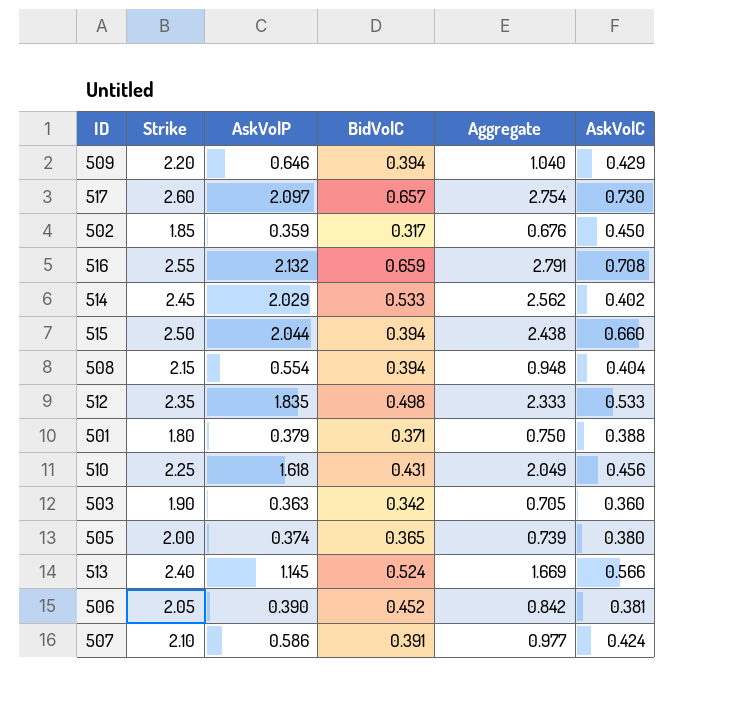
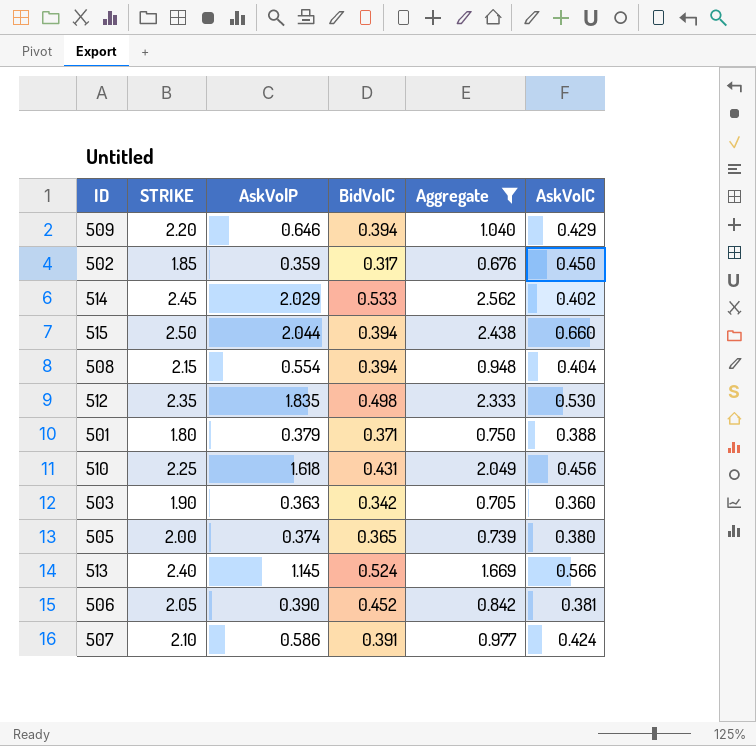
filter: none -> Aggregate <= 2.562
column name: Strike -> STRIKE
512 | AskVolC: 0.533 -> 0.530

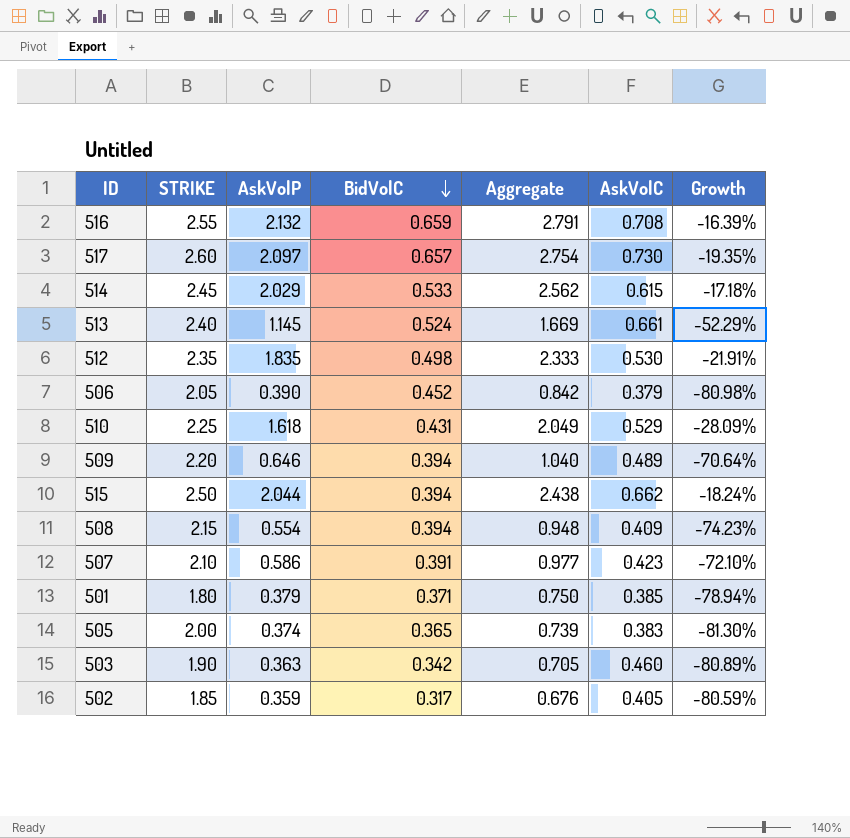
filter: Aggregate <= 2.562 -> none
row order: none -> BidVolC descending
column Growth | formula: none -> ([AskVolP] - [STRIKE]) / [STRIKE]
514 | AskVolC: 0.402 -> 0.615
513 | AskVolC: 0.566 -> 0.661
506 | AskVolC: 0.381 -> 0.379
510 | AskVolC: 0.456 -> 0.529
509 | AskVolC: 0.429 -> 0.489
515 | AskVolC: 0.660 -> 0.662
508 | AskVolC: 0.404 -> 0.409
507 | AskVolC: 0.424 -> 0.423
501 | AskVolC: 0.388 -> 0.385
505 | AskVolC: 0.380 -> 0.383
503 | AskVolC: 0.360 -> 0.460
502 | AskVolC: 0.450 -> 0.405

